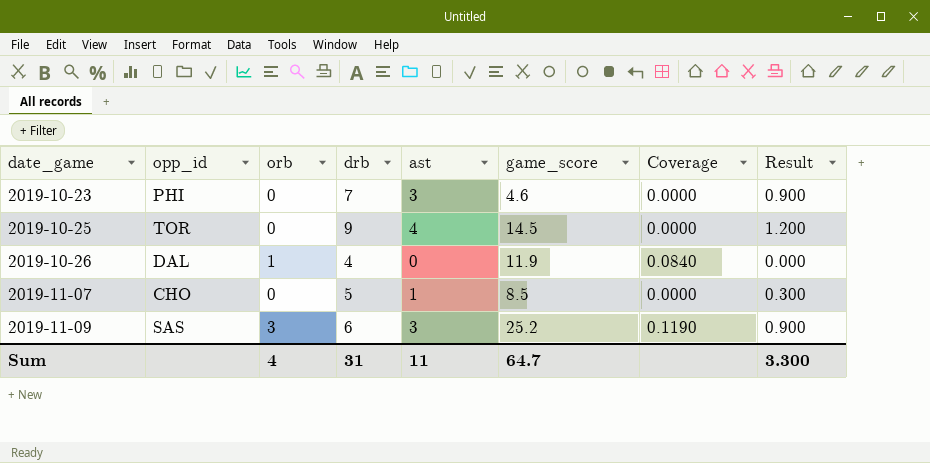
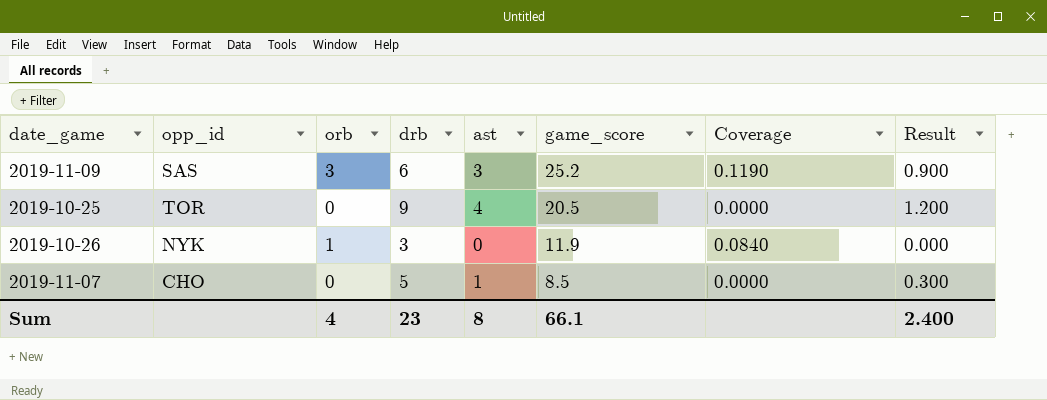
row order: date_game ascending -> game_score descending
row 2019-10-23: PHI | 0 | 7 | 3 | 4.6 | 0.0000 | 0.900 -> none
2019-10-25 | game_score: 14.5 -> 20.5
2019-10-26 | opp_id: DAL -> NYK
2019-10-26 | drb: 4 -> 3
Sum | drb: 31 -> 23
Sum | ast: 11 -> 8
Sum | game_score: 64.7 -> 66.1
Sum | Result: 3.300 -> 2.400

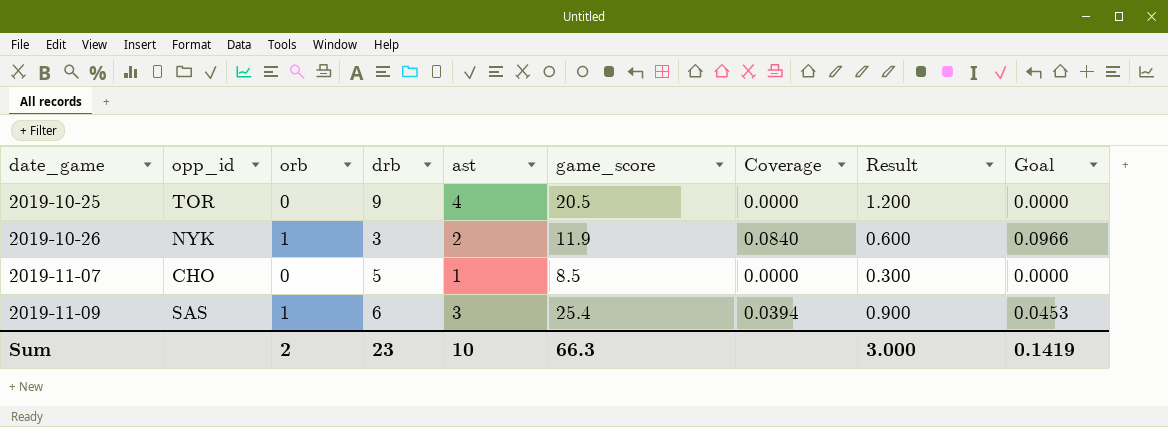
row order: game_score descending -> date_game ascending
column Goal | formula: none -> [Coverage] * 1.15
2019-10-26 | ast: 0 -> 2
2019-10-26 | Result: 0.000 -> 0.600
2019-11-09 | orb: 3 -> 1
2019-11-09 | game_score: 25.2 -> 25.4
2019-11-09 | Coverage: 0.1190 -> 0.0394
Sum | orb: 4 -> 2
Sum | ast: 8 -> 10
Sum | game_score: 66.1 -> 66.3
Sum | Result: 2.400 -> 3.000

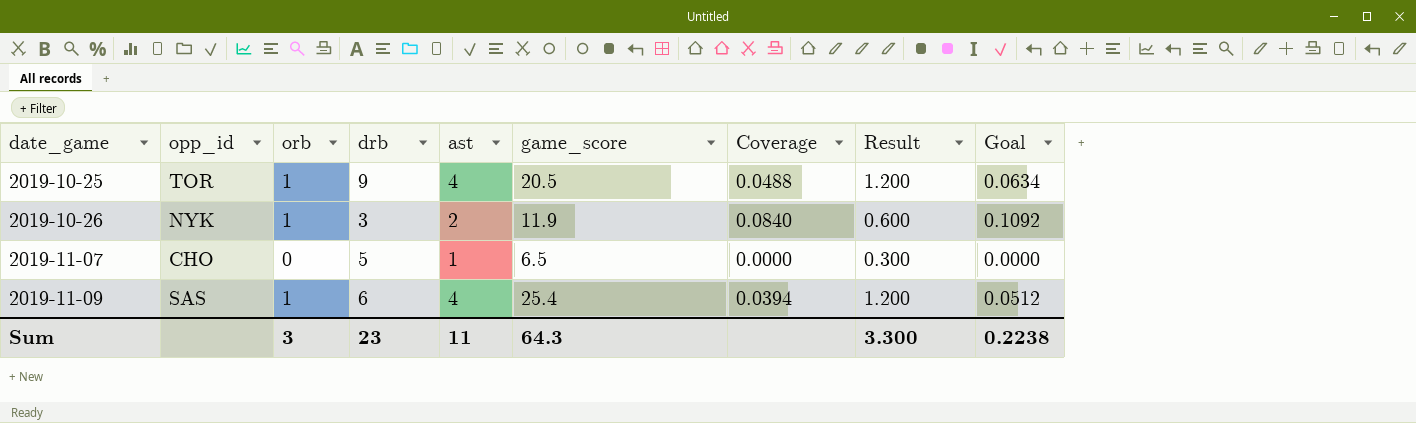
column Goal | formula: [Coverage] * 1.15 -> [Coverage] * 1.3
2019-10-25 | orb: 0 -> 1
2019-10-25 | Coverage: 0.0000 -> 0.0488
2019-11-07 | game_score: 8.5 -> 6.5
2019-11-09 | ast: 3 -> 4
2019-11-09 | Result: 0.900 -> 1.200
Sum | orb: 2 -> 3
Sum | ast: 10 -> 11
Sum | game_score: 66.3 -> 64.3
Sum | Result: 3.000 -> 3.300
Sum | Goal: 0.1419 -> 0.2238

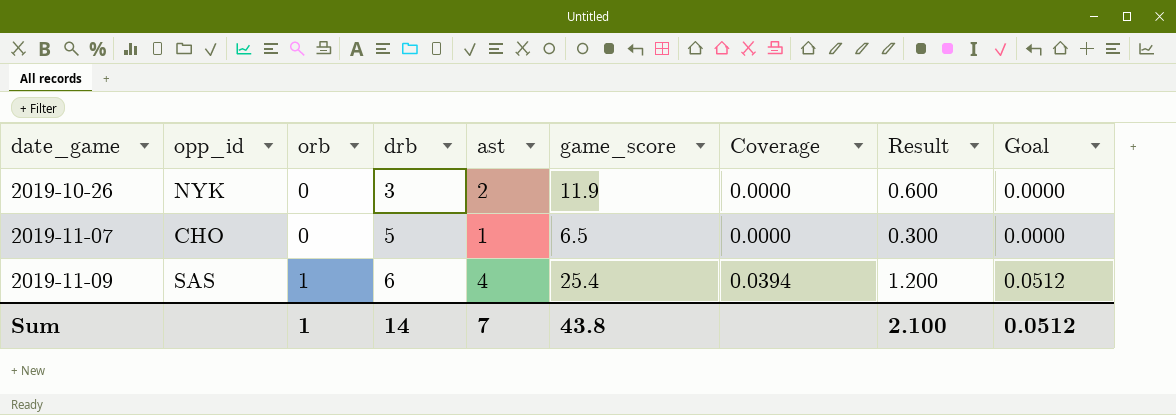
row 2019-10-25: TOR | 1 | 9 | 4 | 20.5 | 0.0488 | 1.200 | 0.0634 -> none
2019-10-26 | orb: 1 -> 0
2019-10-26 | Coverage: 0.0840 -> 0.0000
2019-10-26 | Goal: 0.1092 -> 0.0000
Sum | orb: 3 -> 1
Sum | drb: 23 -> 14
Sum | ast: 11 -> 7
Sum | game_score: 64.3 -> 43.8
Sum | Result: 3.300 -> 2.100
Sum | Goal: 0.2238 -> 0.0512

